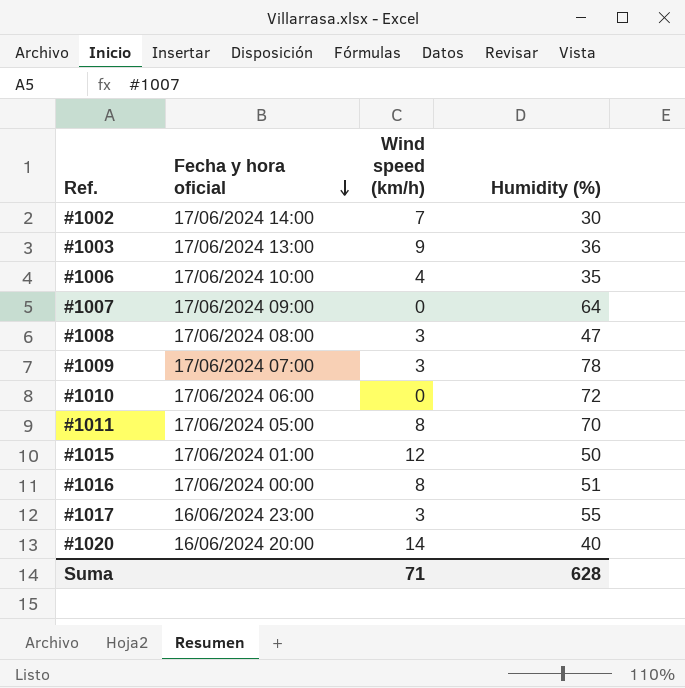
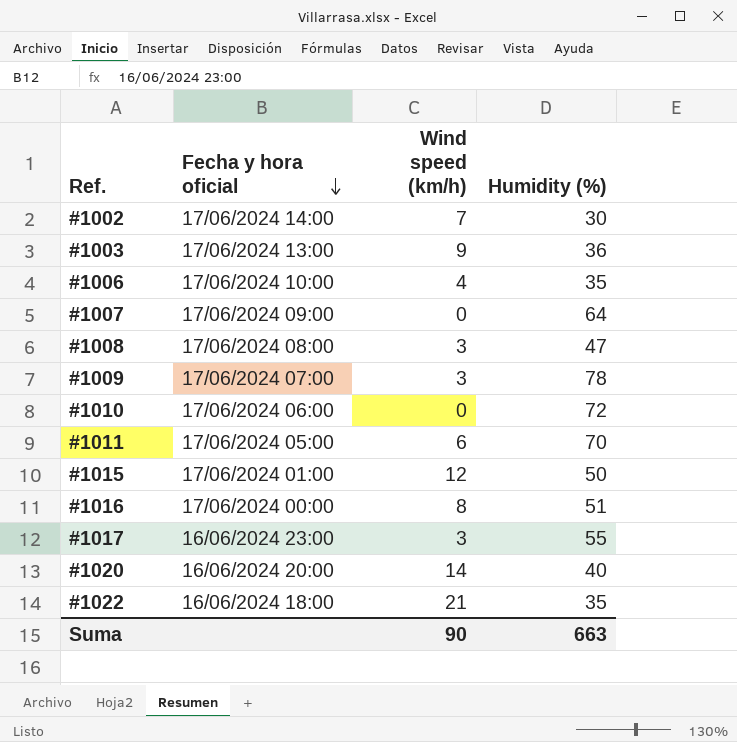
#1011 | Wind speed (km/h): 8 -> 6
row #1022: none -> 16/06/2024 18:00 | 21 | 35
Suma | Wind speed (km/h): 71 -> 90
Suma | Humidity (%): 628 -> 663

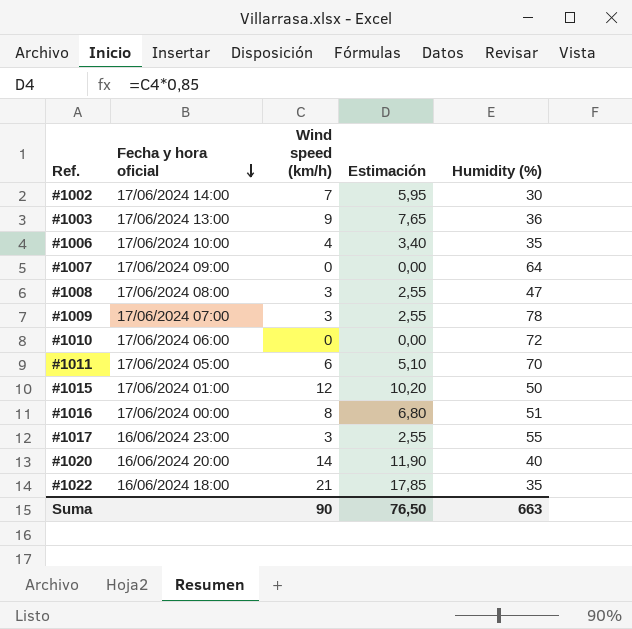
column Estimación | formula: none -> [Wind speed (km/h)] * 0,85

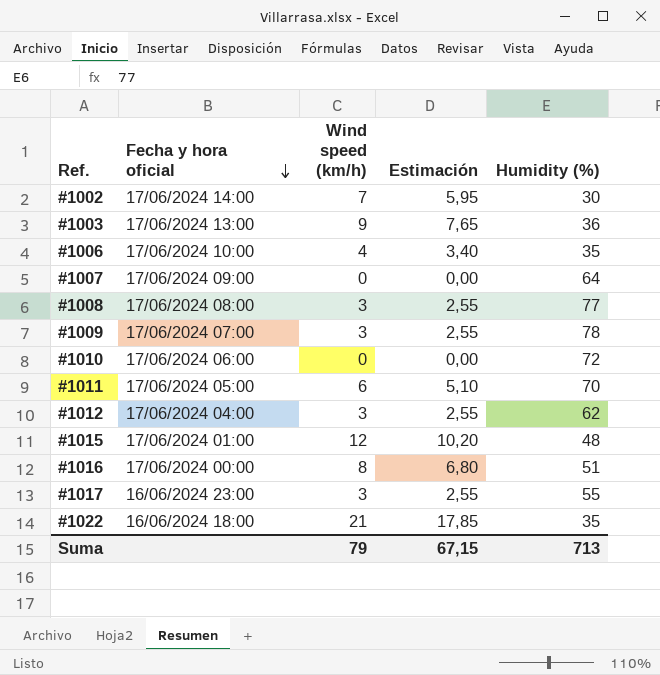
row #1020: 16/06/2024 20:00 | 14 | 11,90 | 40 -> none
#1008 | Humidity (%): 47 -> 77
row #1012: none -> 17/06/2024 04:00 | 3 | 2,55 | 62
#1015 | Humidity (%): 50 -> 48
Suma | Wind speed (km/h): 90 -> 79
Suma | Estimación: 76,50 -> 67,15
Suma | Humidity (%): 663 -> 713

